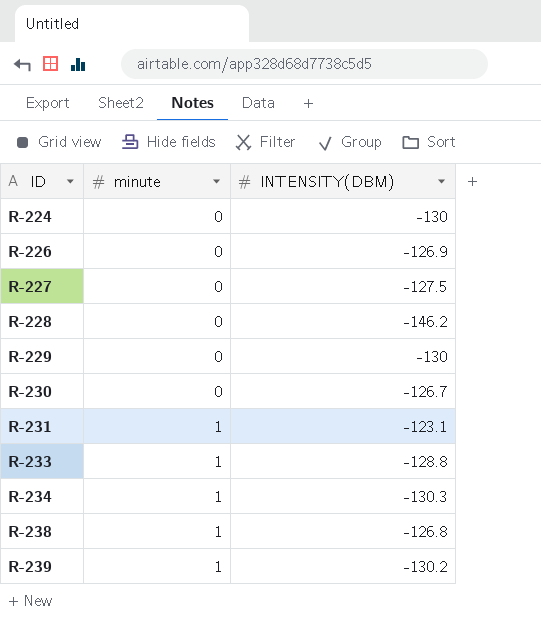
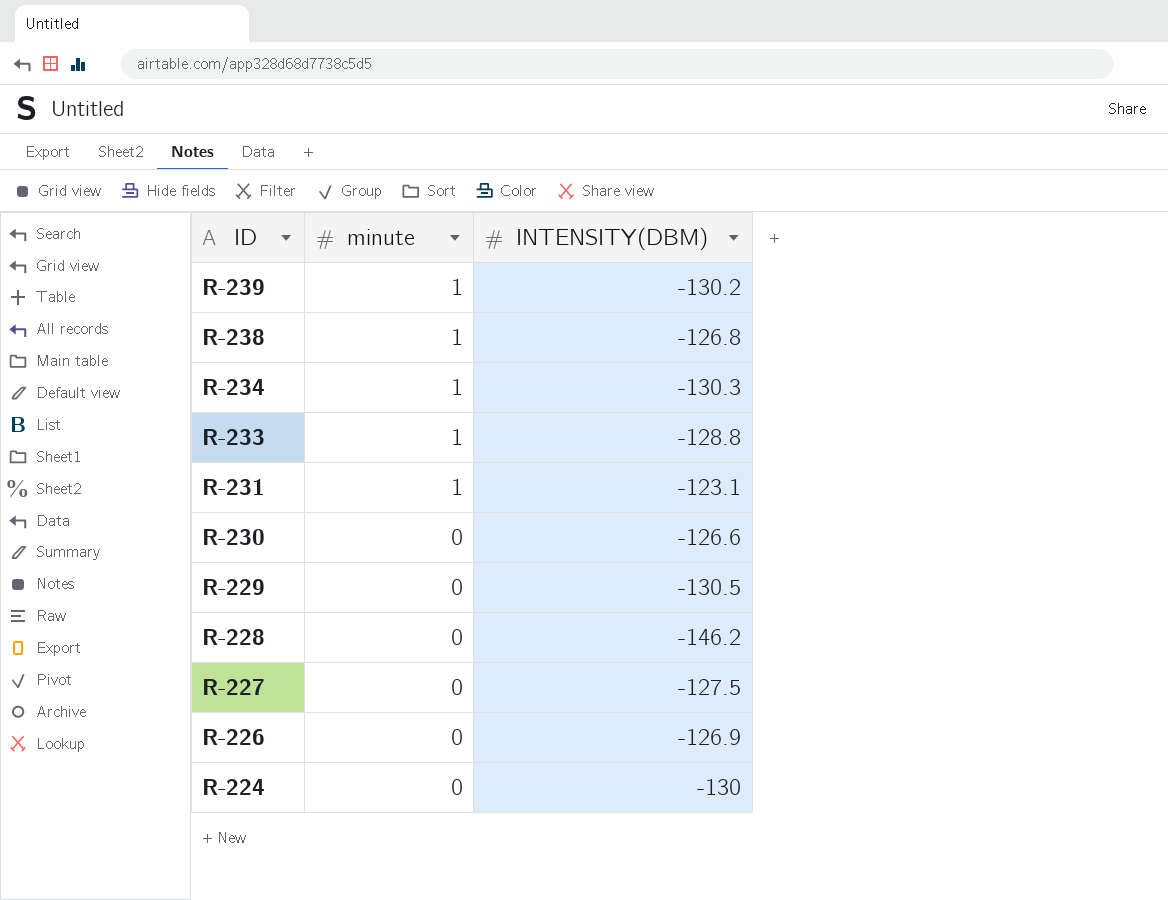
row order: ID ascending -> ID descending
R-230 | INTENSITY(DBM): -126.7 -> -126.6
R-229 | INTENSITY(DBM): -130 -> -130.5

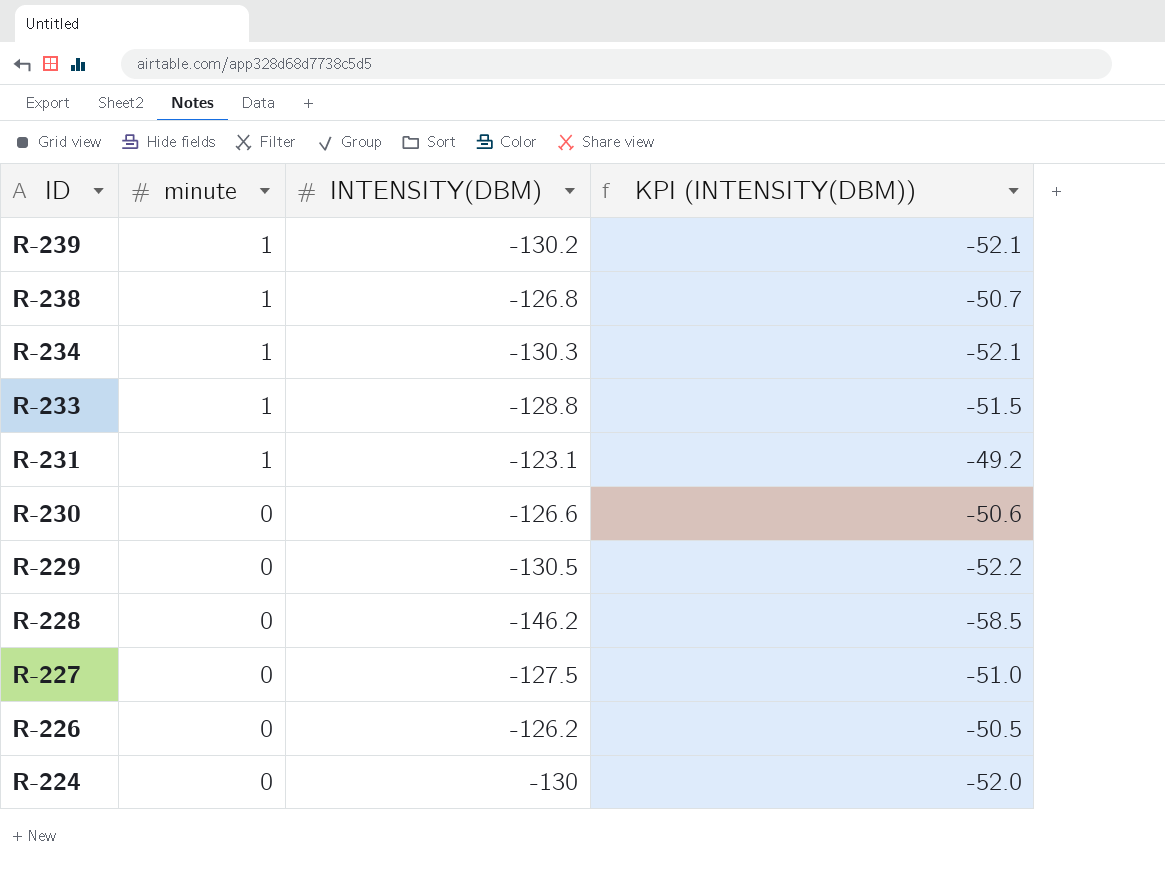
column KPI (INTENSITY(DBM)) | formula: none -> [INTENSITY(DBM)] * 0.4
R-226 | INTENSITY(DBM): -126.9 -> -126.2

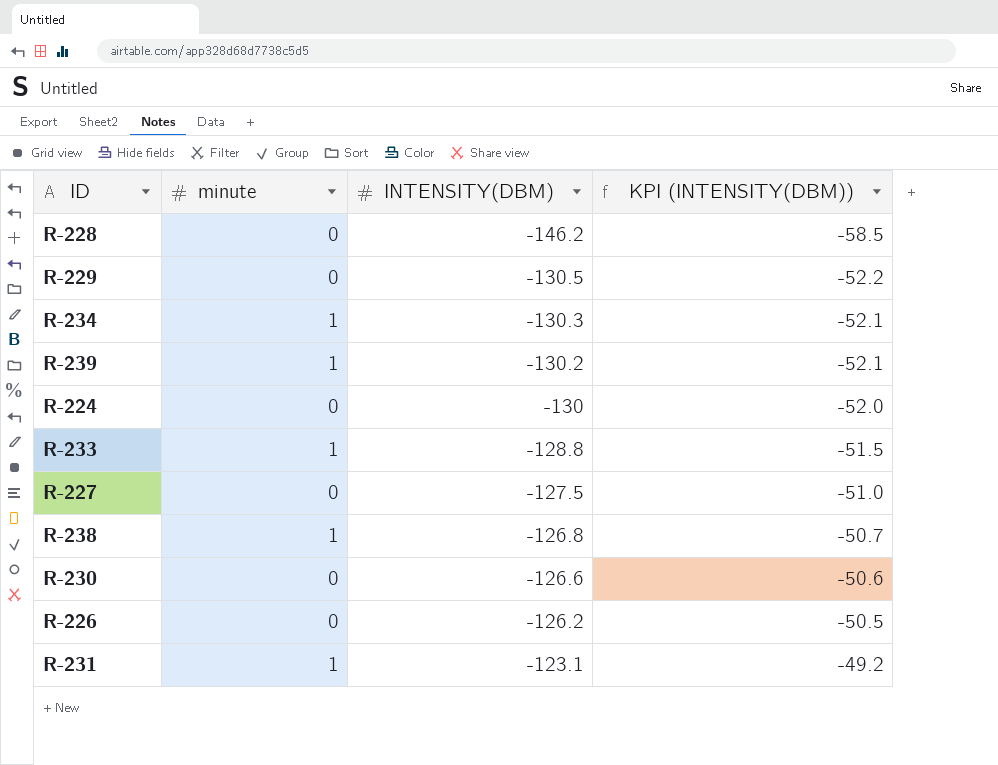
row order: ID descending -> INTENSITY(DBM) ascending

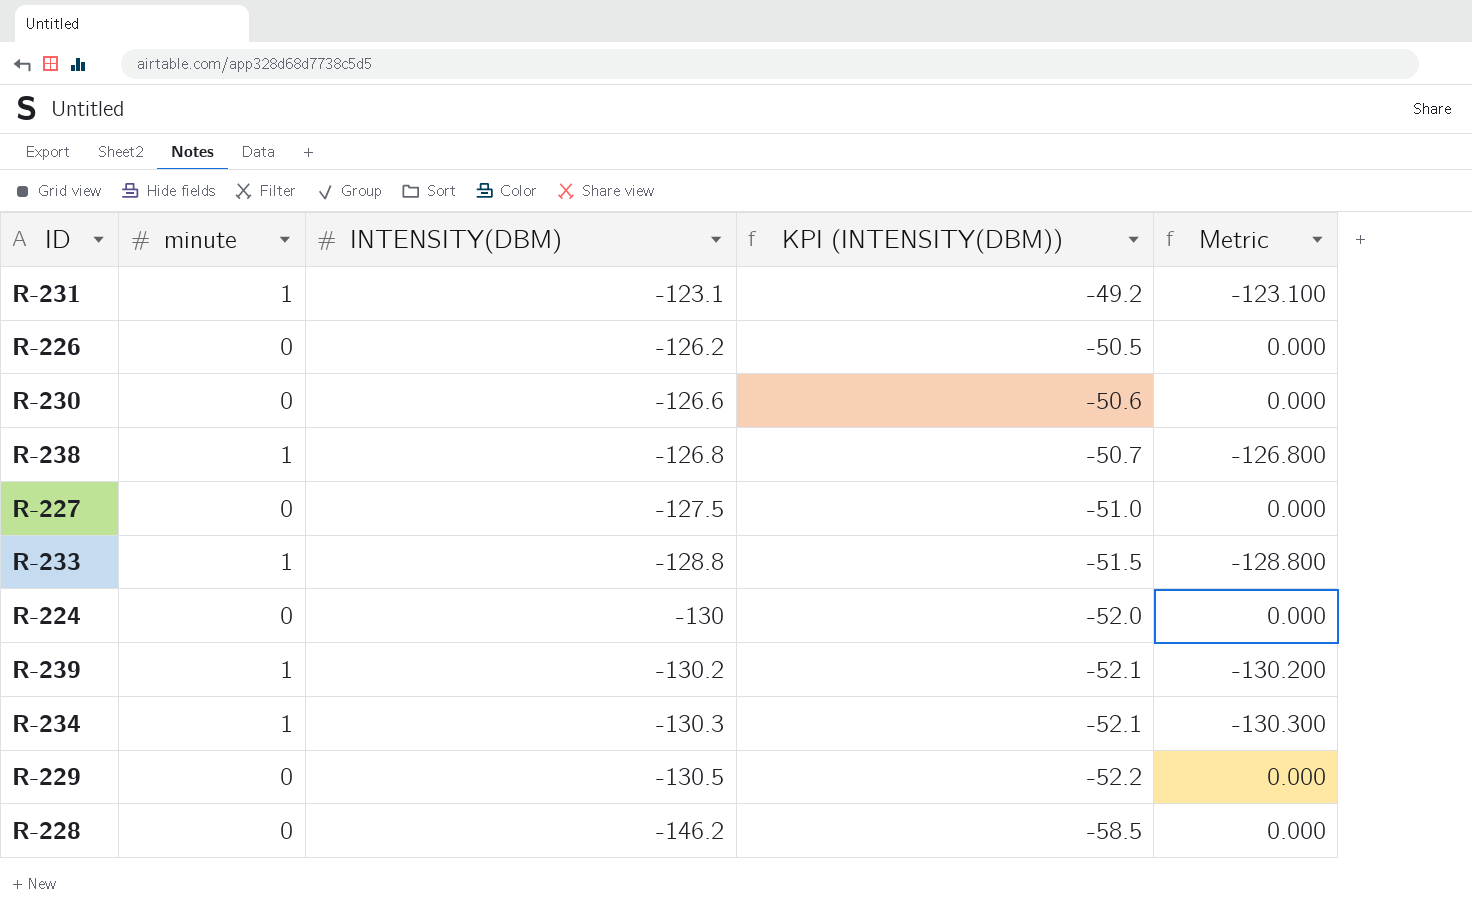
row order: INTENSITY(DBM) ascending -> INTENSITY(DBM) descending
column Metric | formula: none -> [minute] * [INTENSITY(DBM)]

